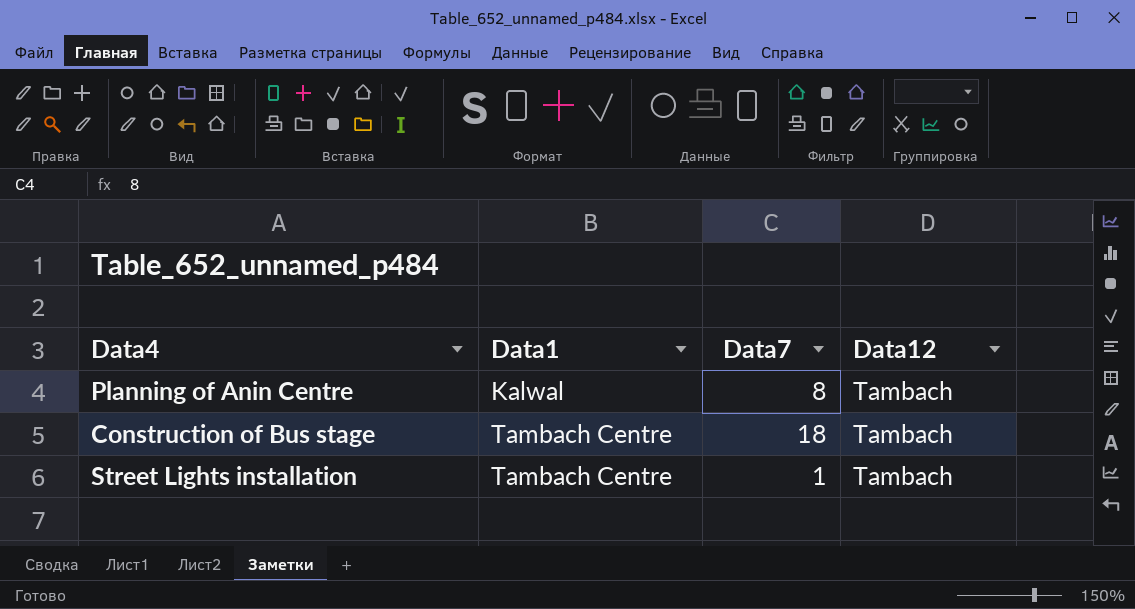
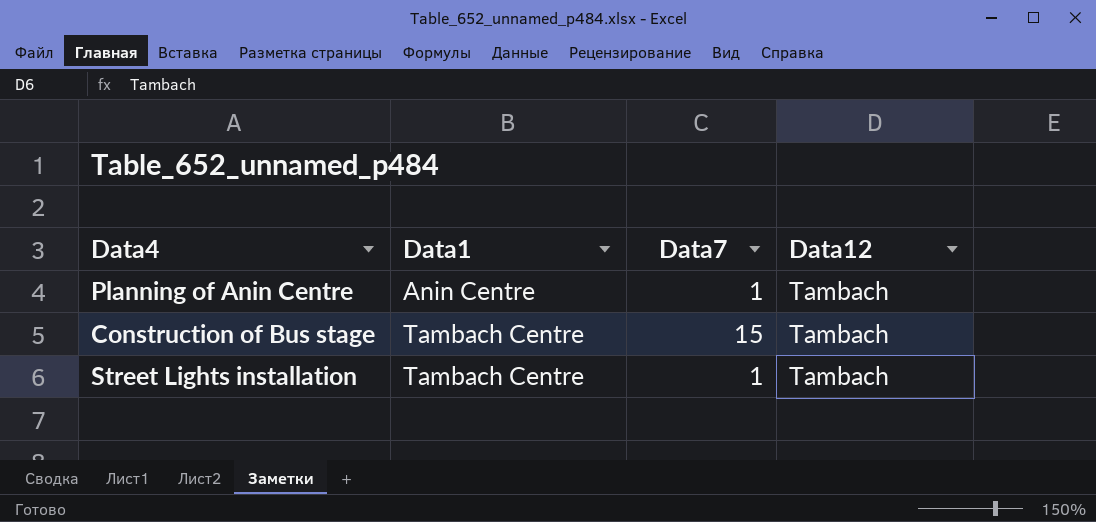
Planning of Anin Centre | Data1: Kalwal -> Anin Centre
Planning of Anin Centre | Data7: 8 -> 1
Construction of Bus stage | Data7: 18 -> 15

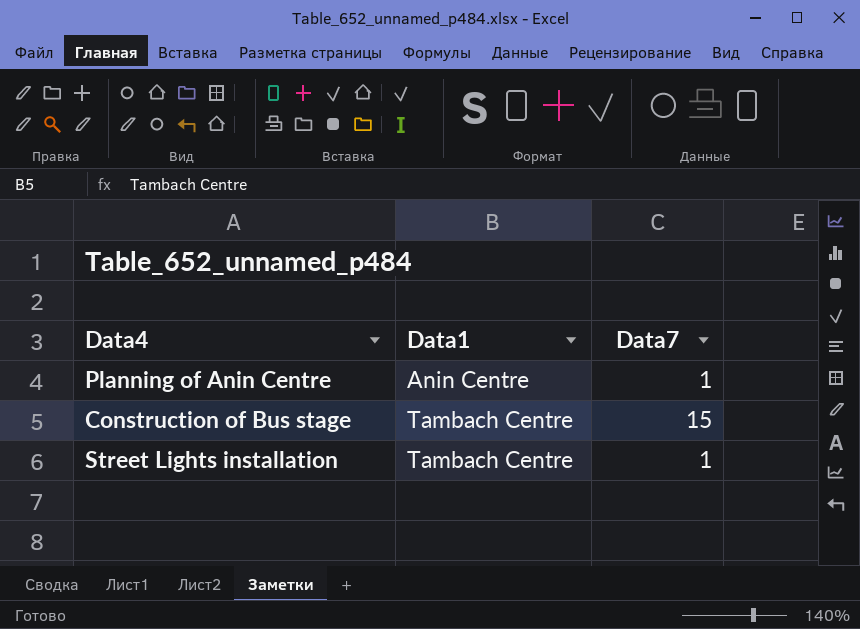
column Data12 | position: 4 -> none

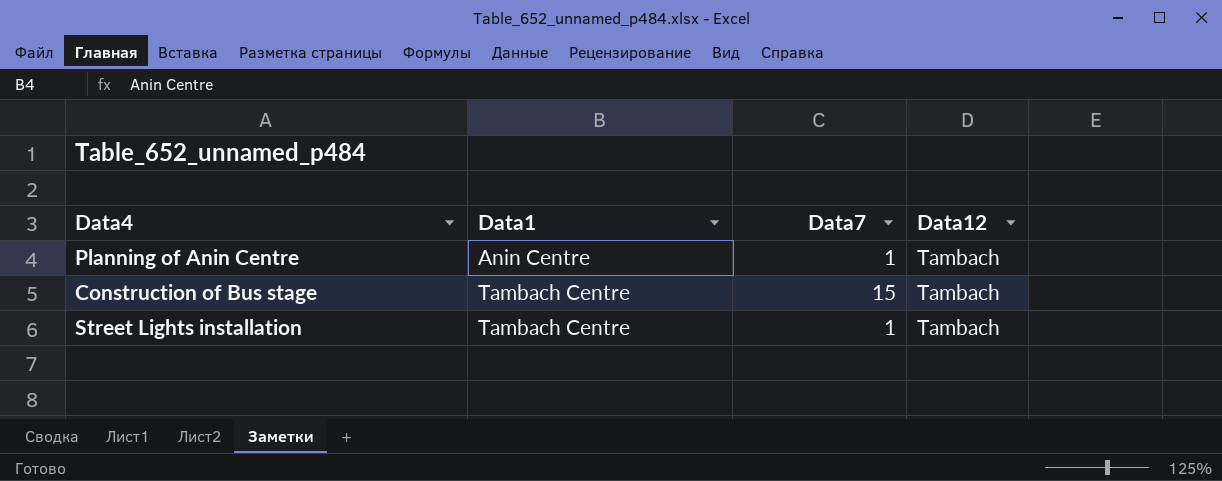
column Data12 | position: none -> 4

